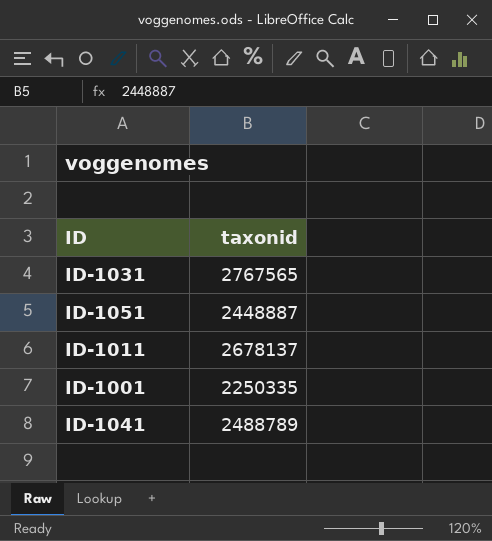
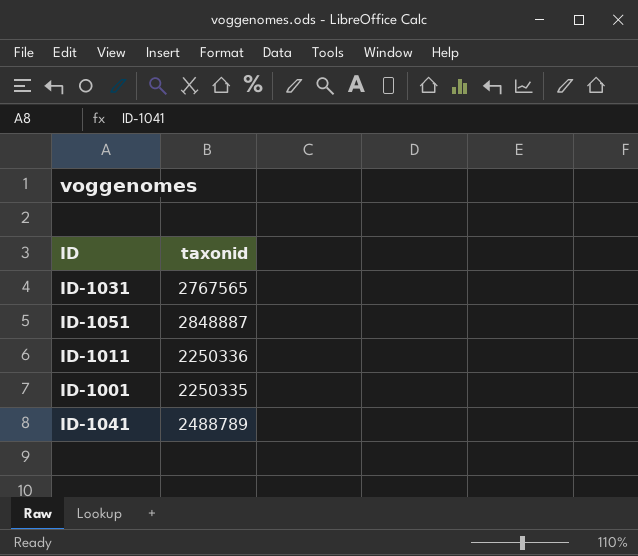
ID-1051 | taxonid: 2448887 -> 2848887
ID-1011 | taxonid: 2678137 -> 2250336

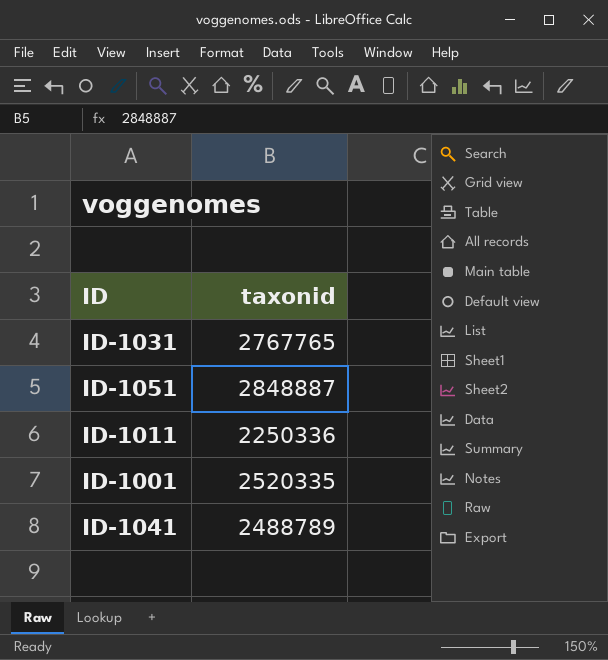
ID-1031 | taxonid: 2767565 -> 2767765
ID-1001 | taxonid: 2250335 -> 2520335

